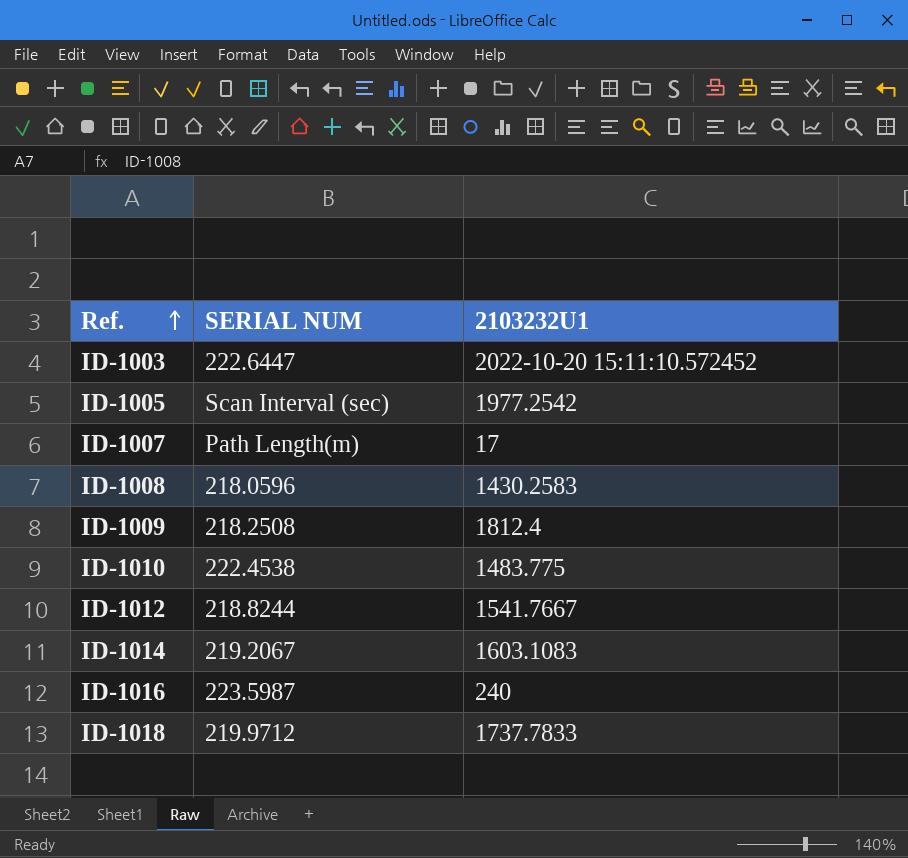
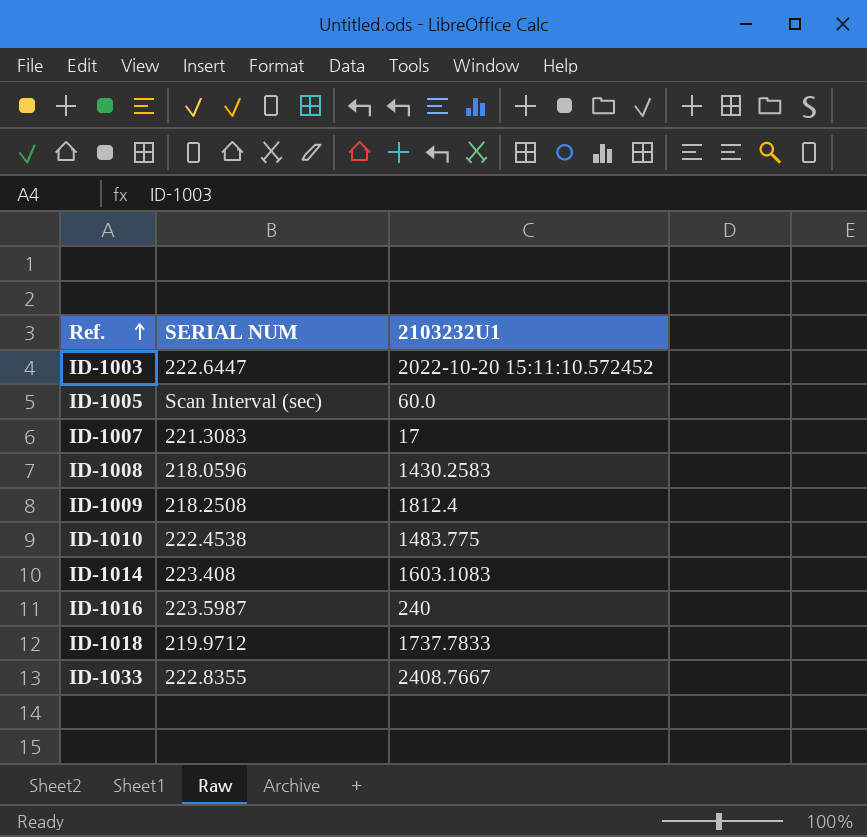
row ID-1012: 218.8244 | 1541.7667 -> none
ID-1005 | 2103232U1: 1977.2542 -> 60.0
ID-1007 | SERIAL NUM: Path Length(m) -> 221.3083
ID-1014 | SERIAL NUM: 219.2067 -> 223.408
row ID-1033: none -> 222.8355 | 2408.7667

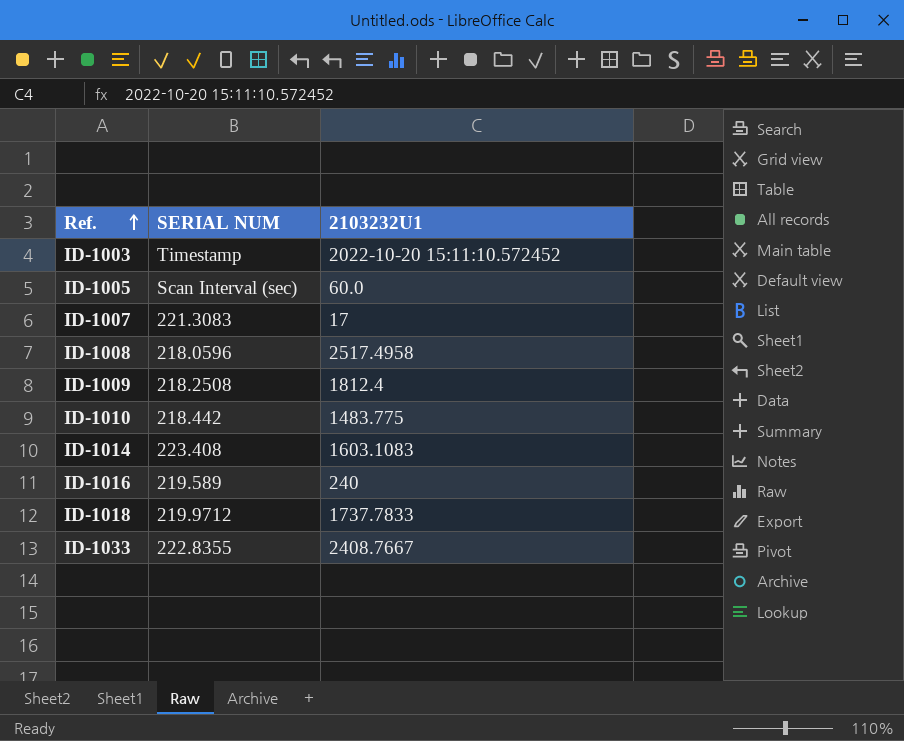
ID-1003 | SERIAL NUM: 222.6447 -> Timestamp
ID-1008 | 2103232U1: 1430.2583 -> 2517.4958
ID-1010 | SERIAL NUM: 222.4538 -> 218.442
ID-1016 | SERIAL NUM: 223.5987 -> 219.589

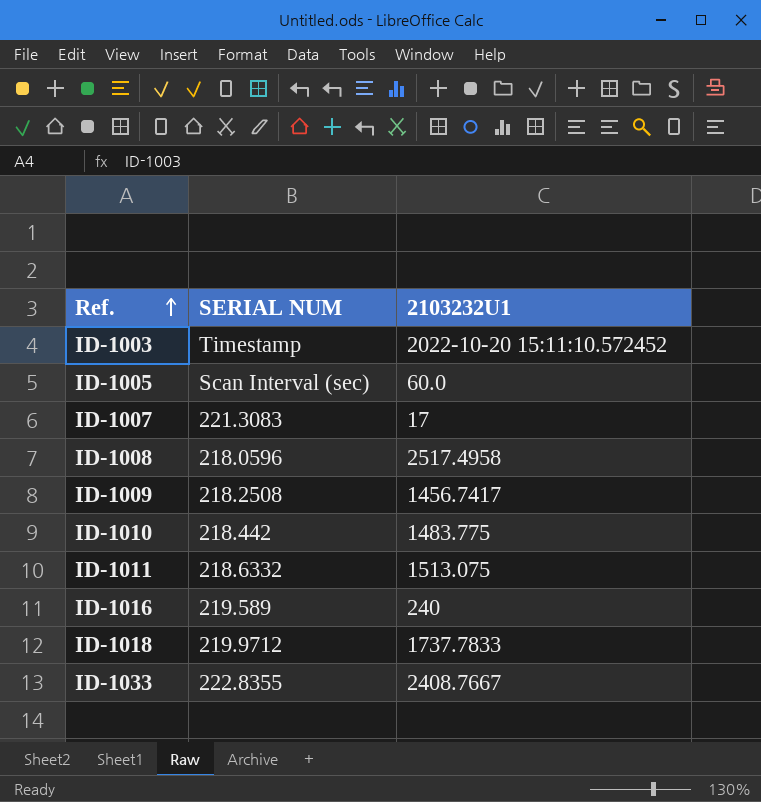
row ID-1014: 223.408 | 1603.1083 -> none
ID-1009 | 2103232U1: 1812.4 -> 1456.7417
row ID-1011: none -> 218.6332 | 1513.075

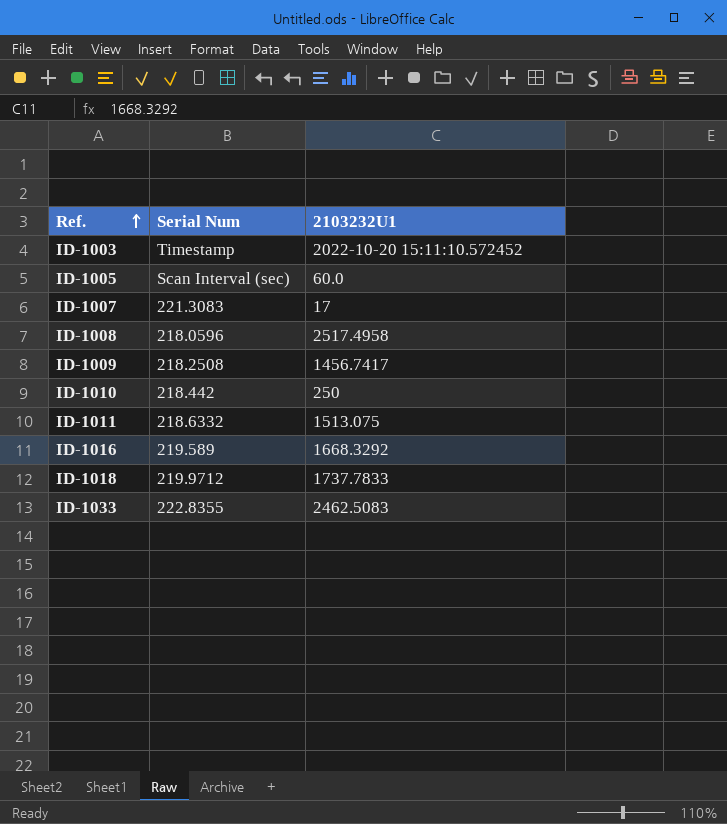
column name: SERIAL NUM -> Serial Num
ID-1010 | 2103232U1: 1483.775 -> 250
ID-1016 | 2103232U1: 240 -> 1668.3292
ID-1033 | 2103232U1: 2408.7667 -> 2462.5083

